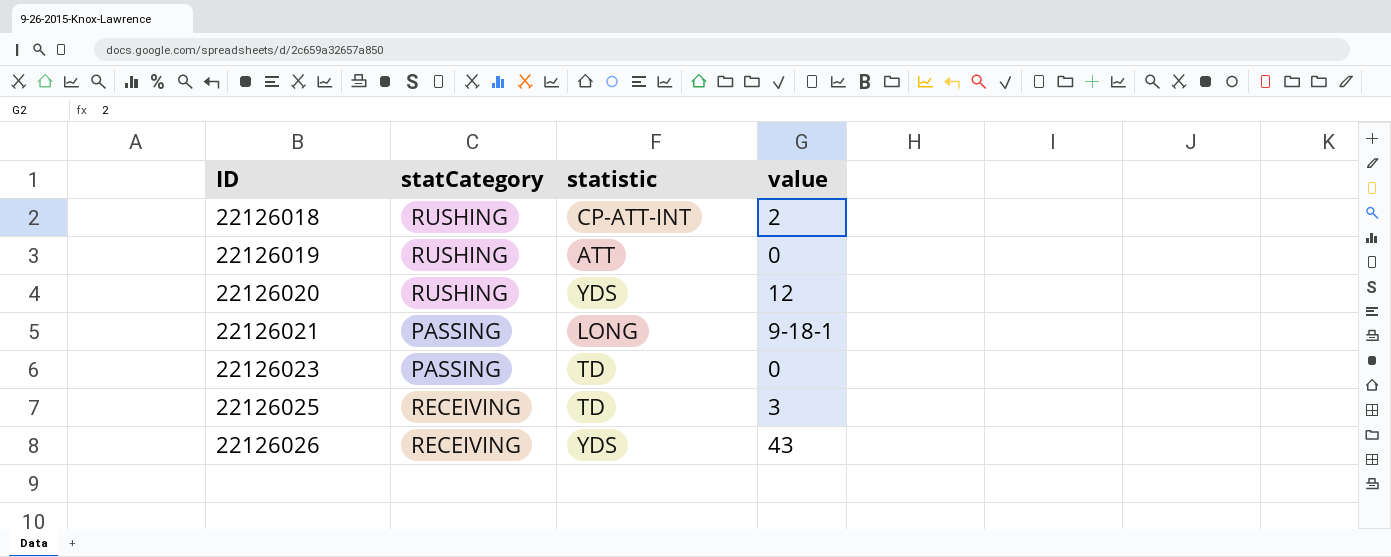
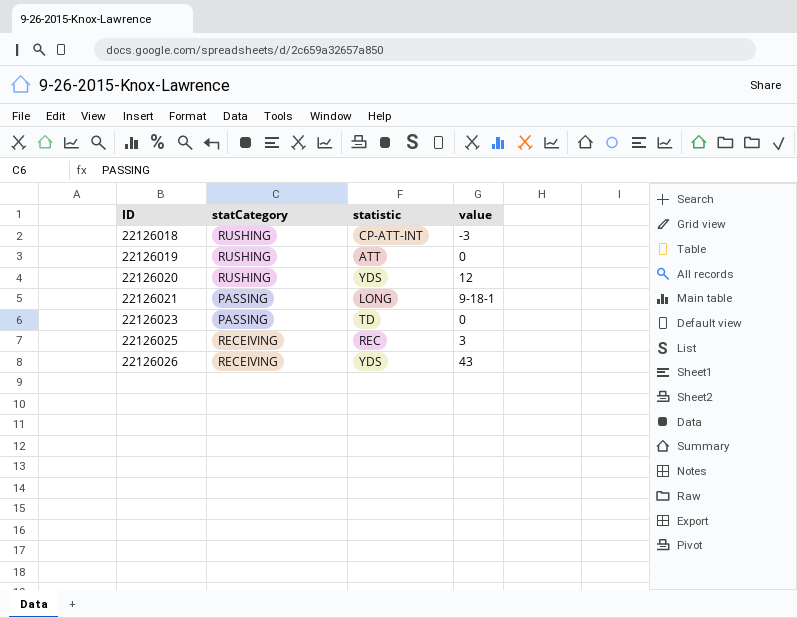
22126018 | value: 2 -> -3
22126025 | statistic: TD -> REC

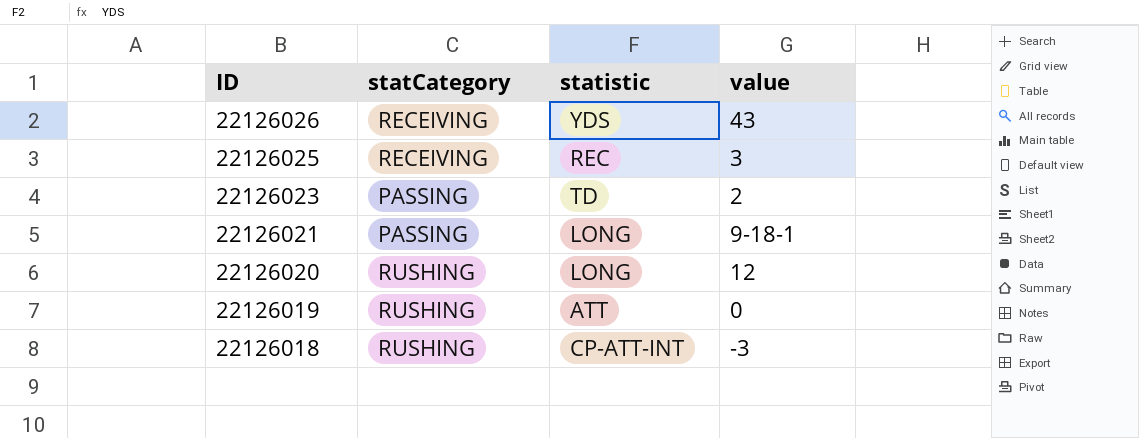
row order: ID ascending -> ID descending
22126023 | value: 0 -> 2
22126020 | statistic: YDS -> LONG

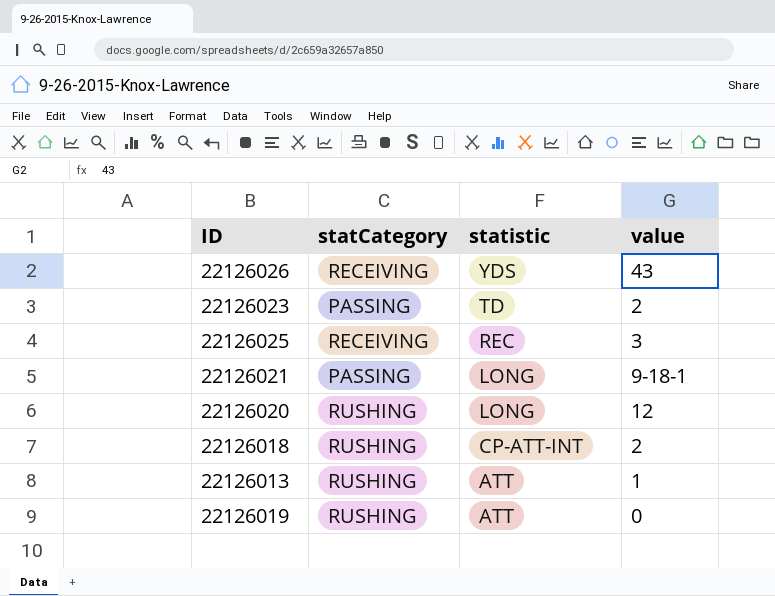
row order: ID descending -> statistic descending
22126018 | value: -3 -> 2
row 22126013: none -> RUSHING | ATT | 1

